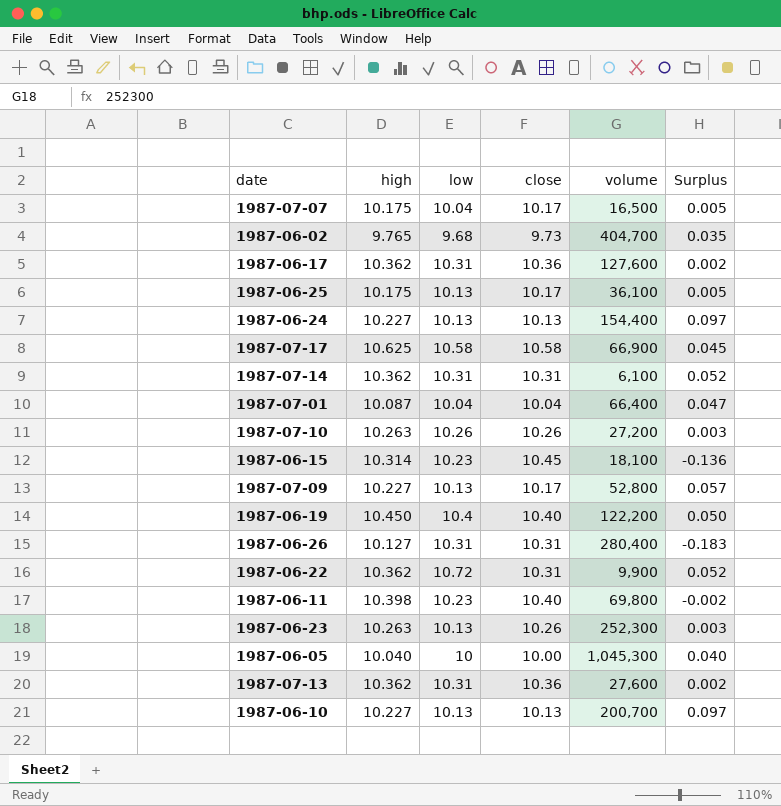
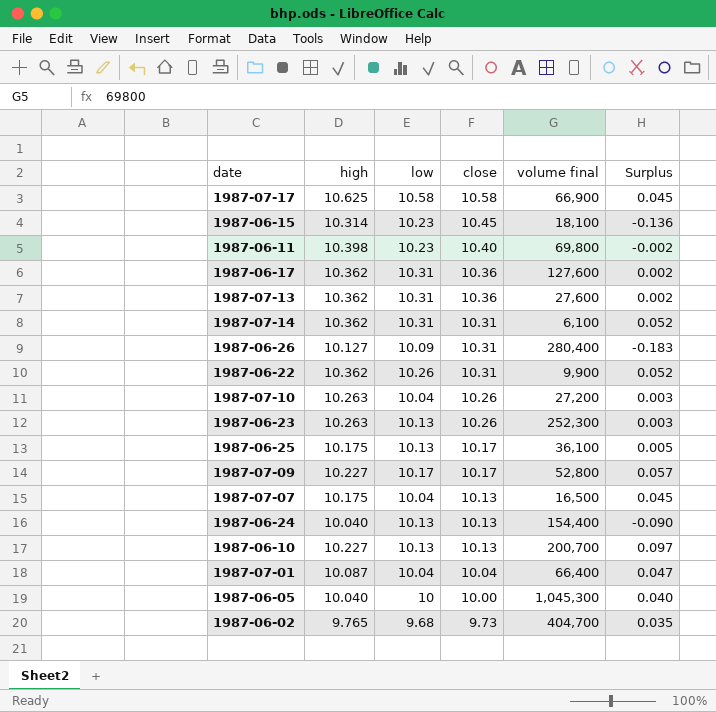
row order: none -> close descending
column name: volume -> volume final
row 1987-06-19: 10.450 | 10.4 | 10.40 | 122,200 | 0.050 -> none
1987-06-26 | low: 10.31 -> 10.09
1987-06-22 | low: 10.72 -> 10.26
1987-07-10 | low: 10.26 -> 10.04
1987-07-09 | low: 10.13 -> 10.17
1987-07-07 | close: 10.17 -> 10.13
1987-07-07 | Surplus: 0.005 -> 0.045
1987-06-24 | high: 10.227 -> 10.040
1987-06-24 | Surplus: 0.097 -> -0.090

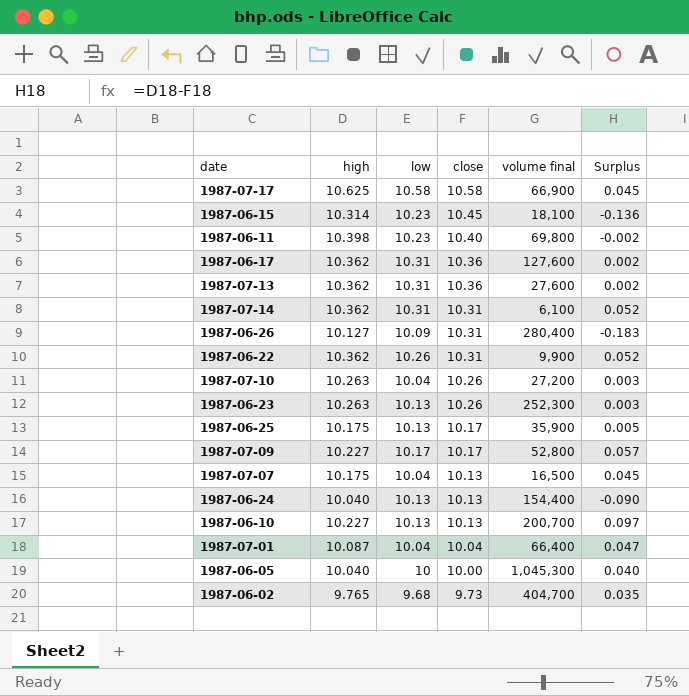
1987-06-25 | volume final: 36,100 -> 35,900

